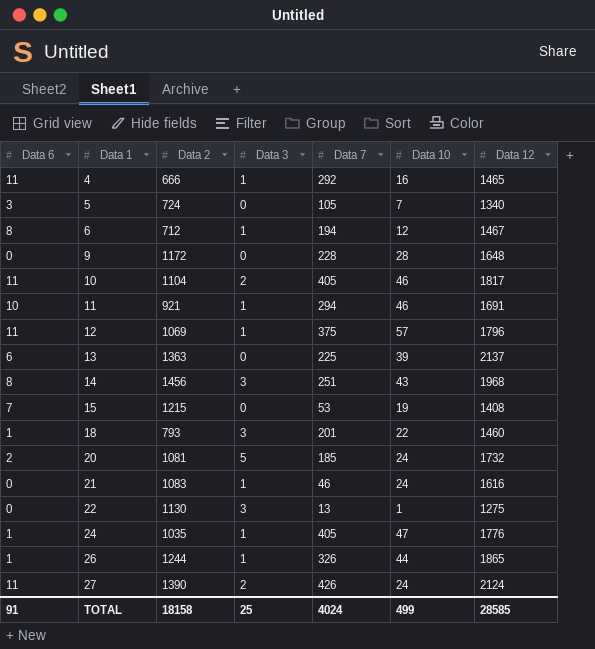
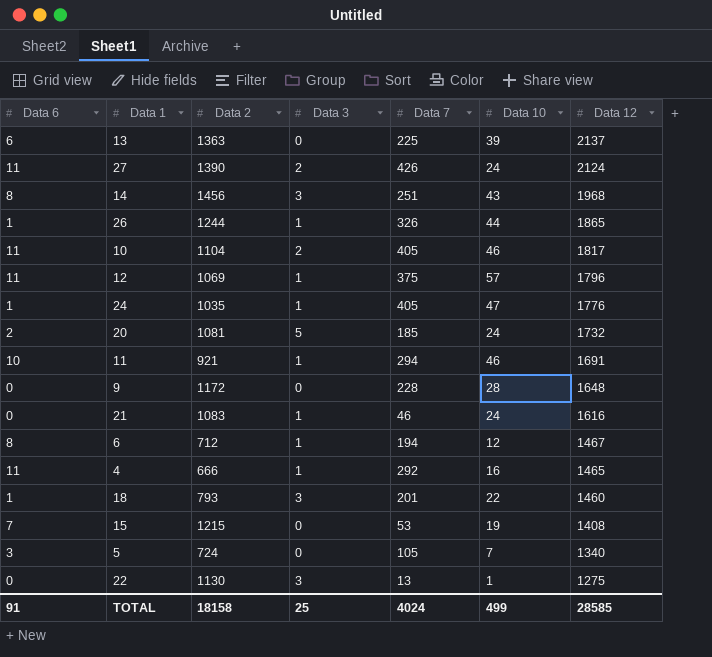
row order: Data 1 ascending -> Data 12 descending

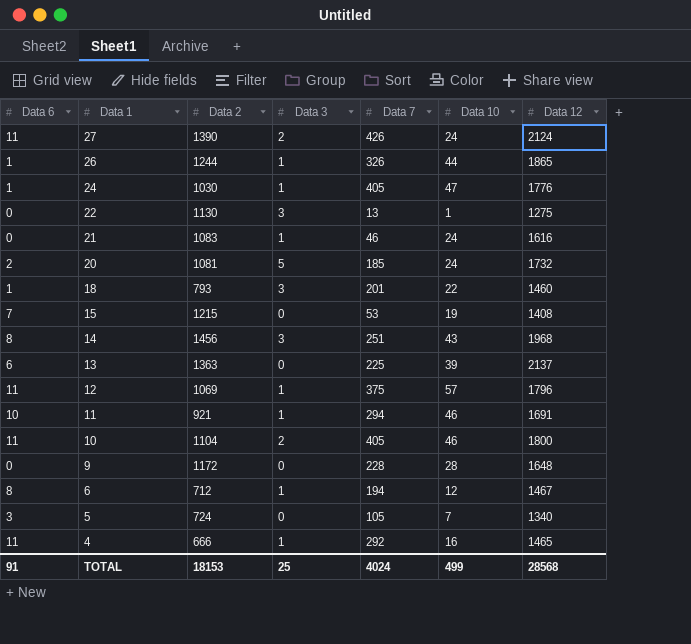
row order: Data 12 descending -> Data 1 descending
24 | Data 2: 1035 -> 1030
10 | Data 12: 1817 -> 1800
TOTAL | Data 2: 18158 -> 18153
TOTAL | Data 12: 28585 -> 28568

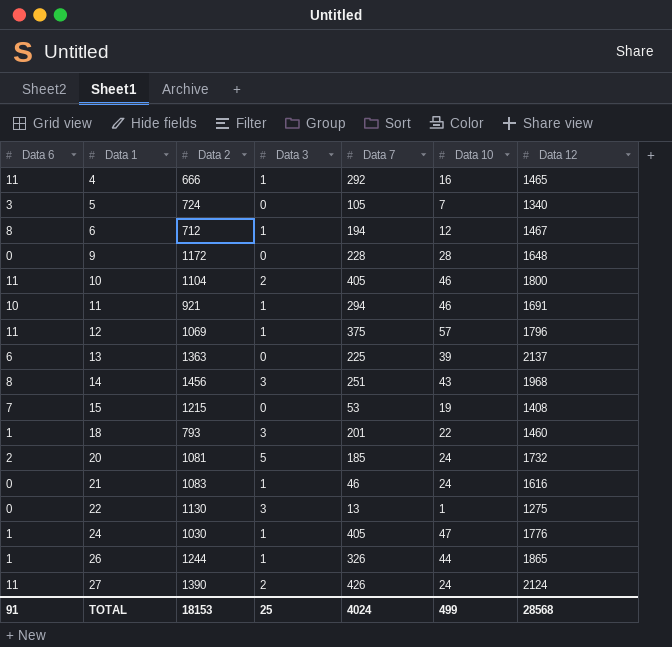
row order: Data 1 descending -> Data 1 ascending

